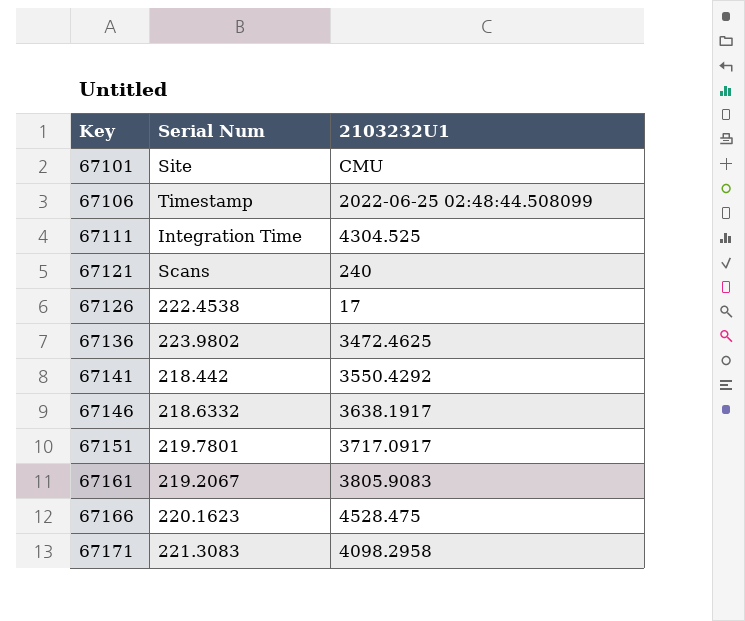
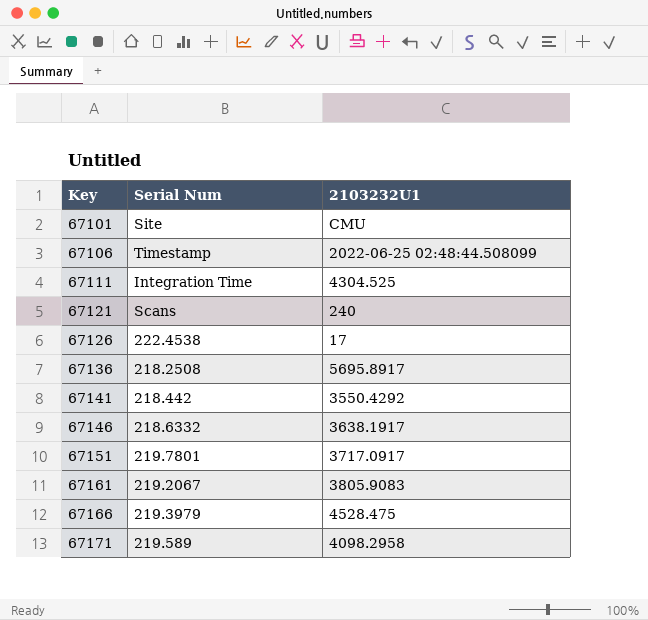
67136 | Serial Num: 223.9802 -> 218.2508
67136 | 2103232U1: 3472.4625 -> 5695.8917
67166 | Serial Num: 220.1623 -> 219.3979
67171 | Serial Num: 221.3083 -> 219.589

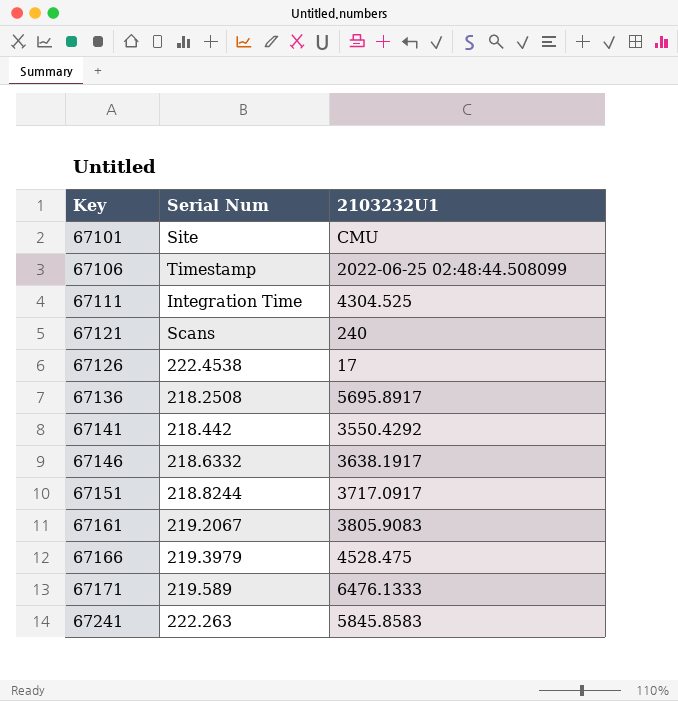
67151 | Serial Num: 219.7801 -> 218.8244
67171 | 2103232U1: 4098.2958 -> 6476.1333
row 67241: none -> 222.263 | 5845.8583

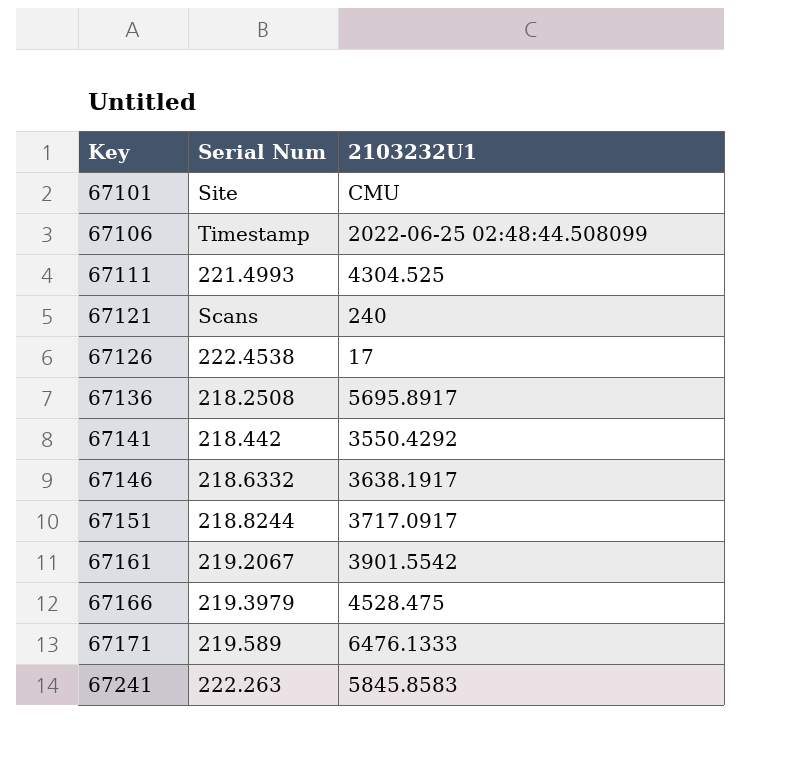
67111 | Serial Num: Integration Time -> 221.4993
67161 | 2103232U1: 3805.9083 -> 3901.5542

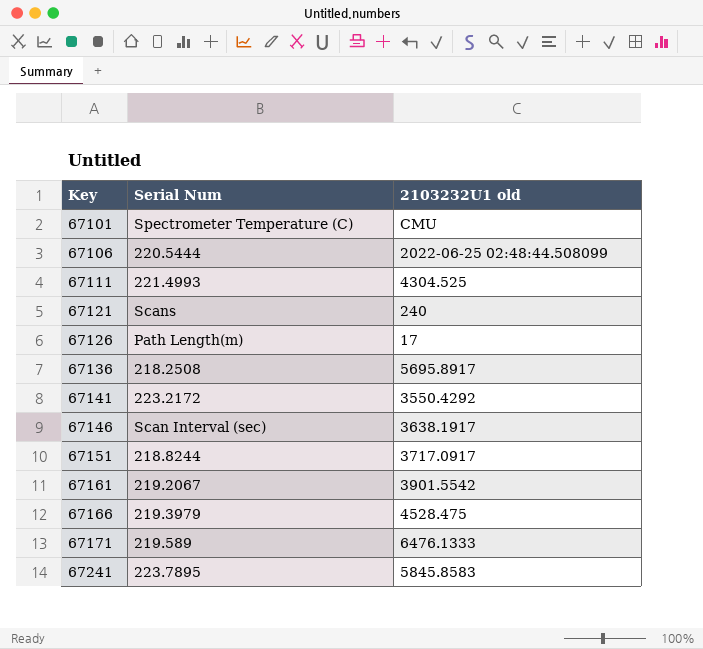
column name: 2103232U1 -> 2103232U1 old
67101 | Serial Num: Site -> Spectrometer Temperature (C)
67106 | Serial Num: Timestamp -> 220.5444
67126 | Serial Num: 222.4538 -> Path Length(m)
67141 | Serial Num: 218.442 -> 223.2172
67146 | Serial Num: 218.6332 -> Scan Interval (sec)
67241 | Serial Num: 222.263 -> 223.7895

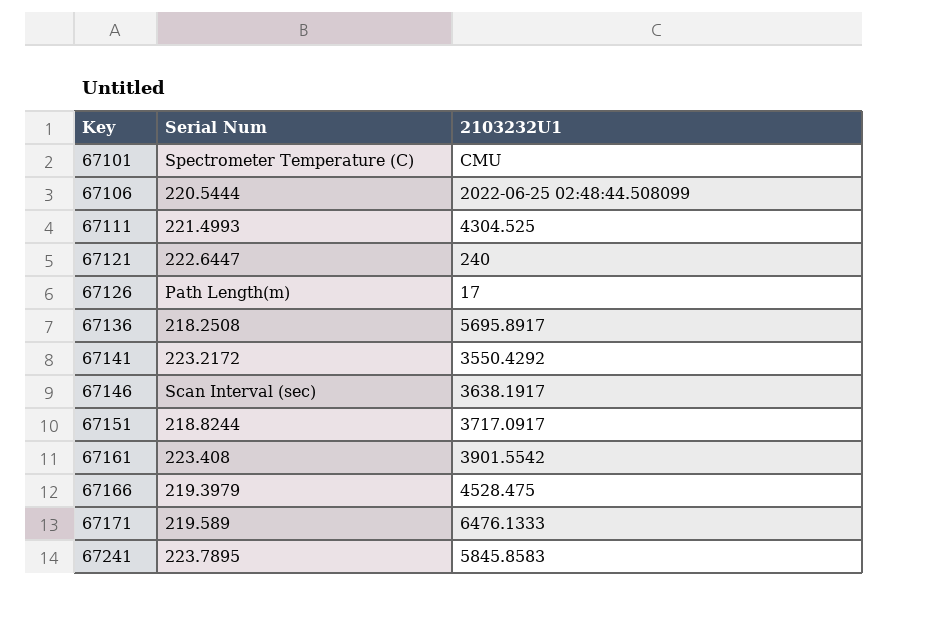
column name: 2103232U1 old -> 2103232U1
67121 | Serial Num: Scans -> 222.6447
67161 | Serial Num: 219.2067 -> 223.408

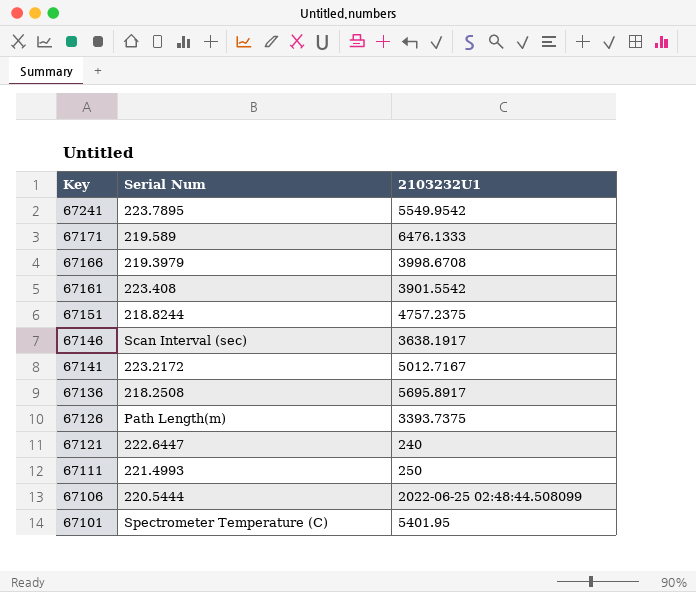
row order: Key ascending -> Key descending
67241 | 2103232U1: 5845.8583 -> 5549.9542
67166 | 2103232U1: 4528.475 -> 3998.6708
67151 | 2103232U1: 3717.0917 -> 4757.2375
67141 | 2103232U1: 3550.4292 -> 5012.7167
67126 | 2103232U1: 17 -> 3393.7375
67111 | 2103232U1: 4304.525 -> 250
67101 | 2103232U1: CMU -> 5401.95

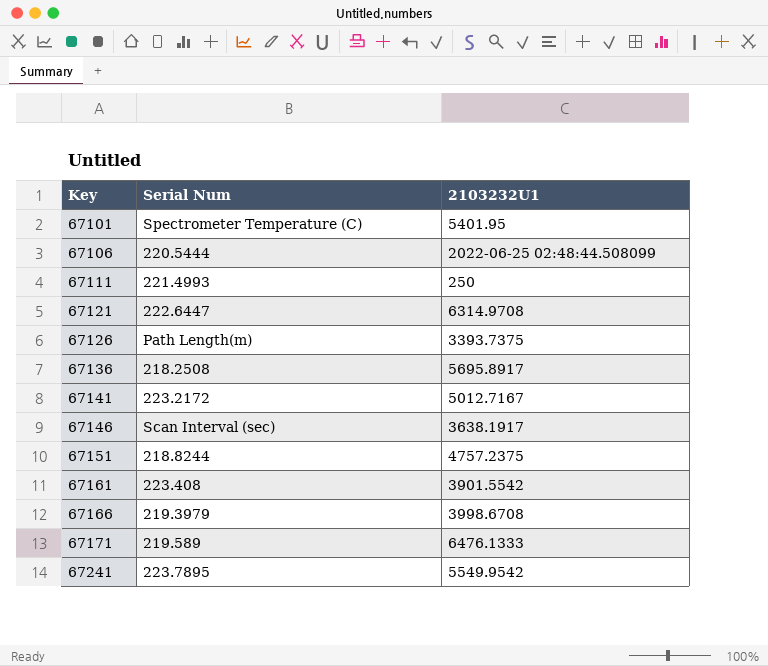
row order: Key descending -> Key ascending
67121 | 2103232U1: 240 -> 6314.9708

